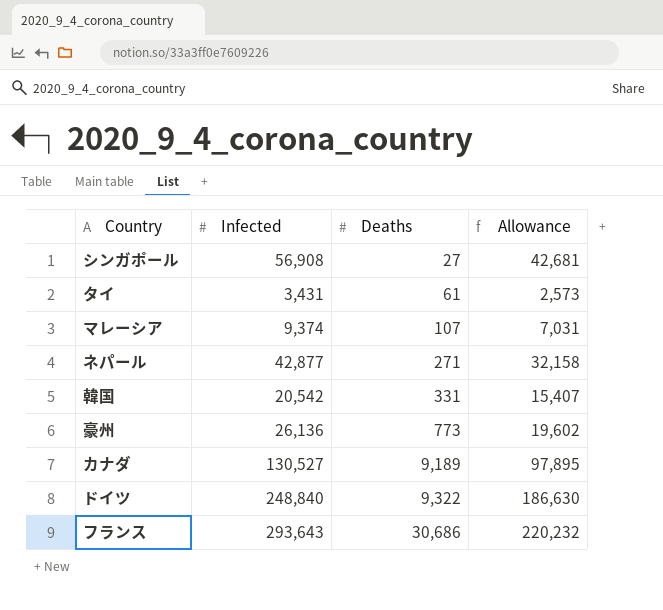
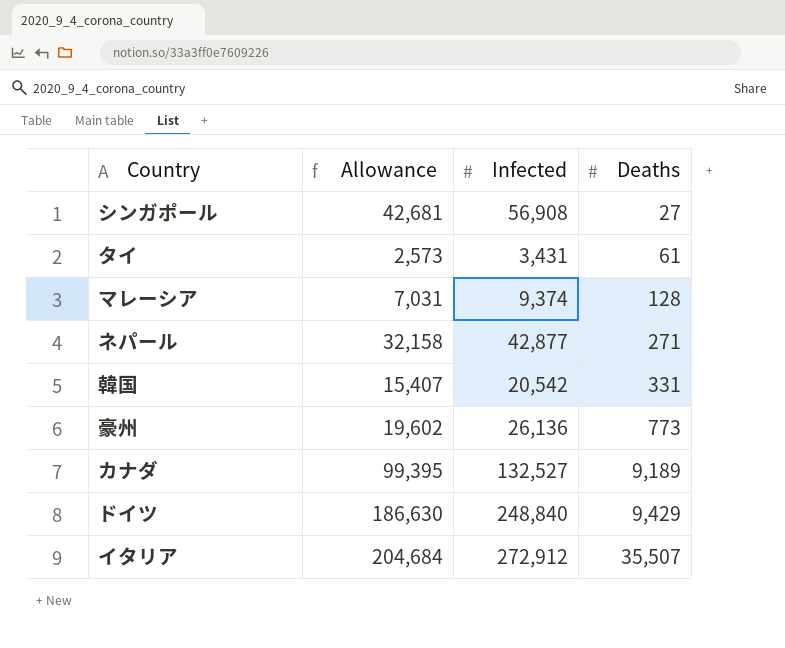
column Allowance | position: 4 -> 2
row フランス: 293,643 | 30,686 | 220,232 -> none
マレーシア | Deaths: 107 -> 128
カナダ | Allowance: 97,895 -> 99,395
カナダ | Infected: 130,527 -> 132,527
ドイツ | Deaths: 9,322 -> 9,429
row イタリア: none -> 204,684 | 272,912 | 35,507

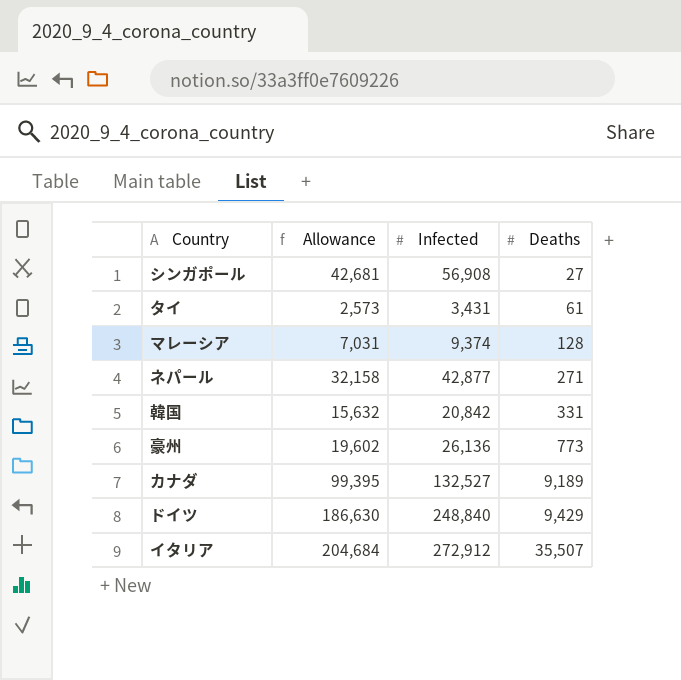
韓国 | Allowance: 15,407 -> 15,632
韓国 | Infected: 20,542 -> 20,842

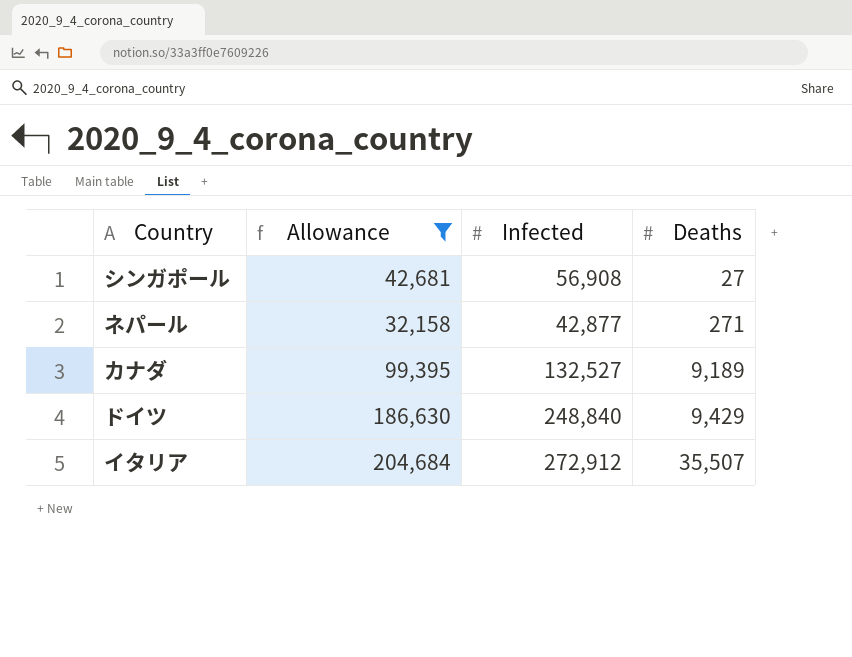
filter: none -> Allowance >= 32,158

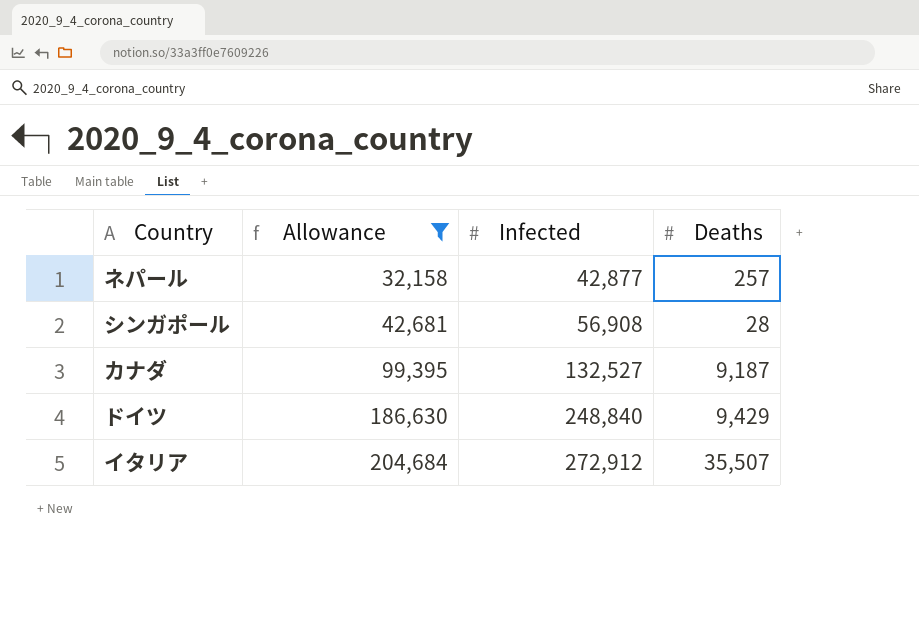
row order: Deaths ascending -> Allowance ascending
ネパール | Deaths: 271 -> 257
シンガポール | Deaths: 27 -> 28
カナダ | Deaths: 9,189 -> 9,187

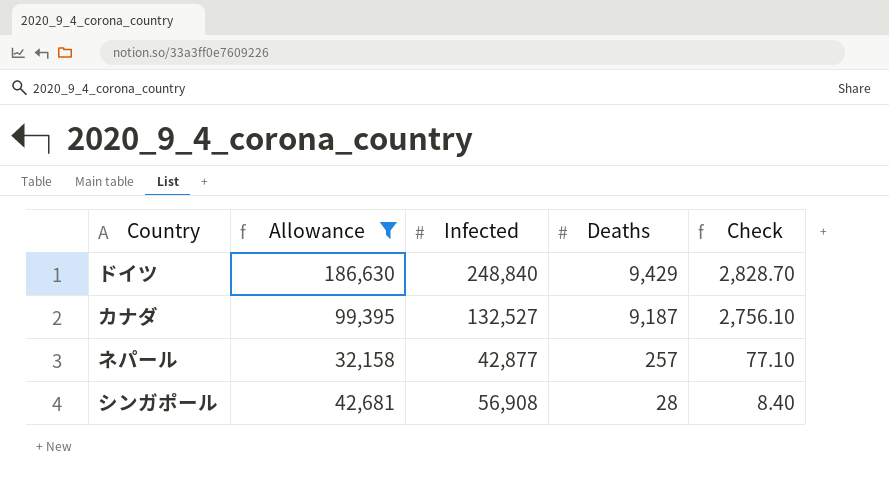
row order: Allowance ascending -> Deaths descending
column Check | formula: none -> [Deaths] * 0.3
row イタリア: 204,684 | 272,912 | 35,507 -> none

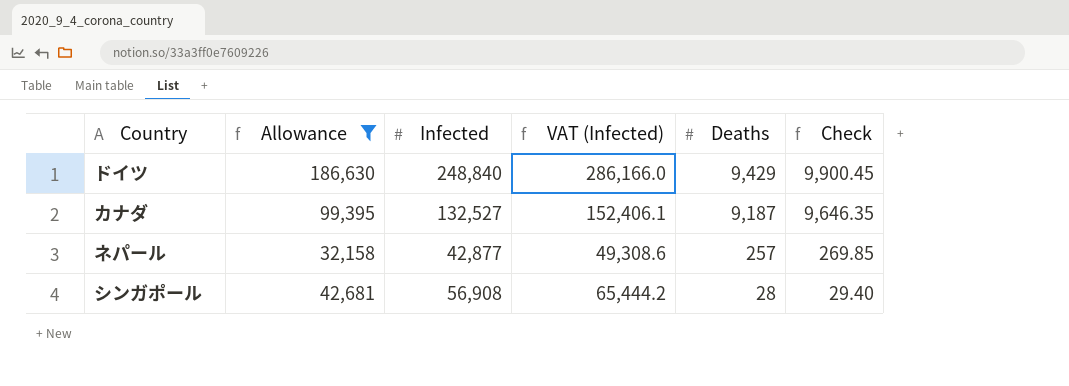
column VAT (Infected) | formula: none -> [Infected] * 1.15
column Check | formula: [Deaths] * 0.3 -> [Deaths] * 1.05

